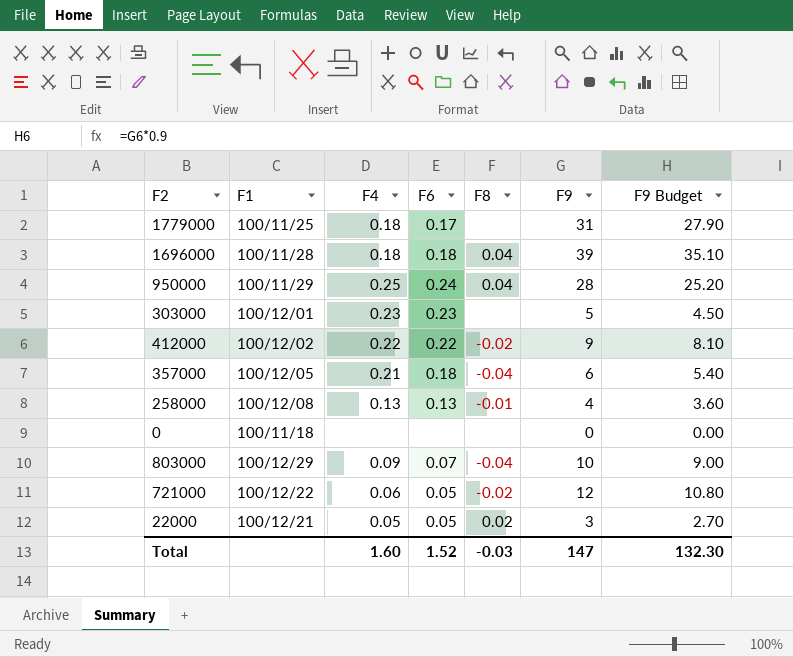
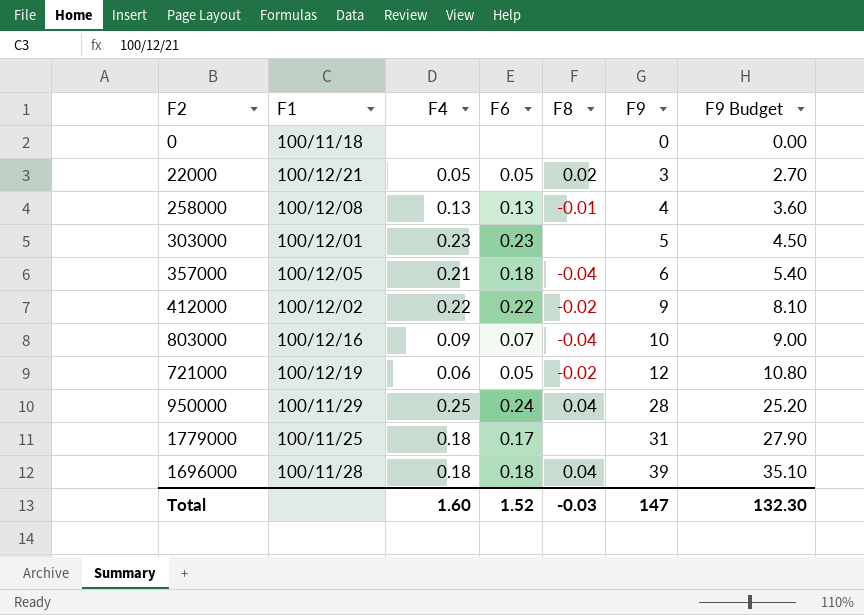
row order: none -> F9 ascending
803000 | F1: 100/12/29 -> 100/12/16
721000 | F1: 100/12/22 -> 100/12/19

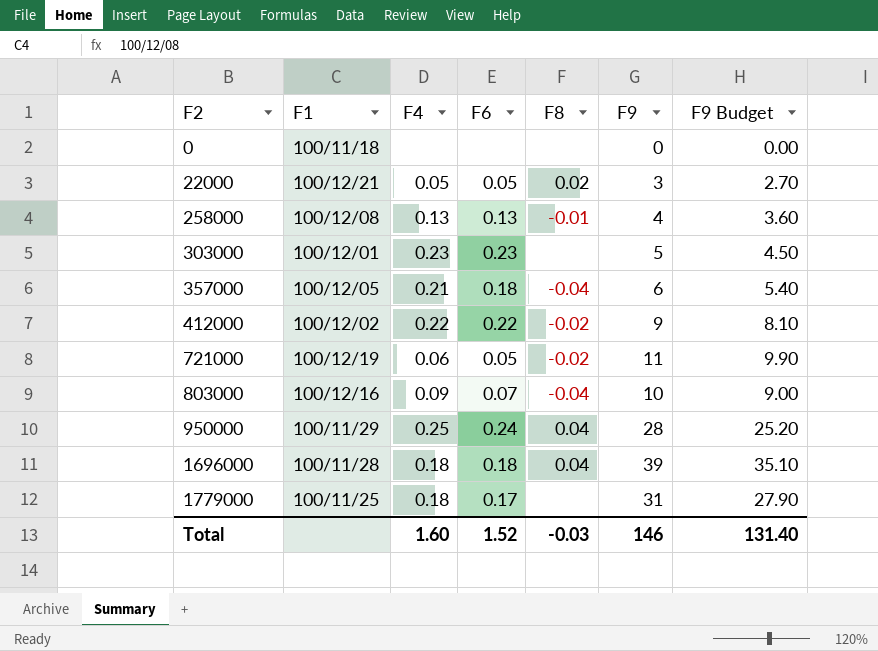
row order: F9 ascending -> F2 ascending
721000 | F9: 12 -> 11
721000 | F9 Budget: 10.80 -> 9.90
Total | F9: 147 -> 146
Total | F9 Budget: 132.30 -> 131.40

